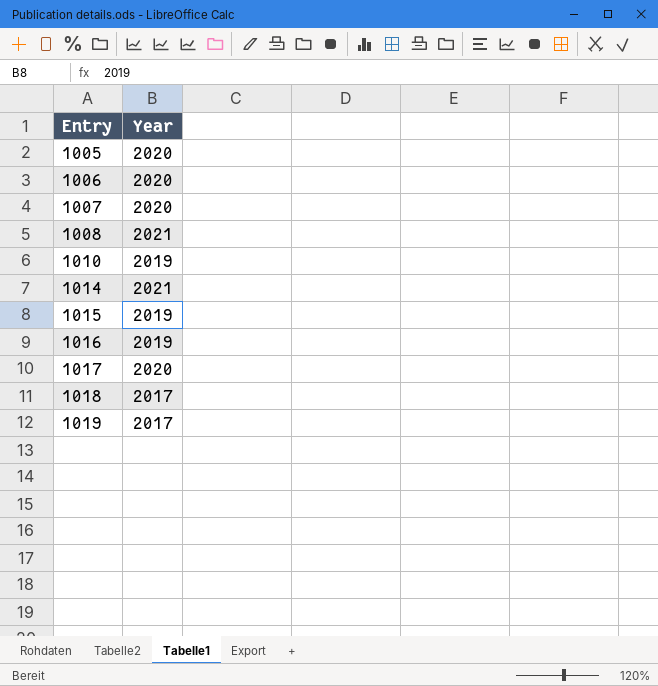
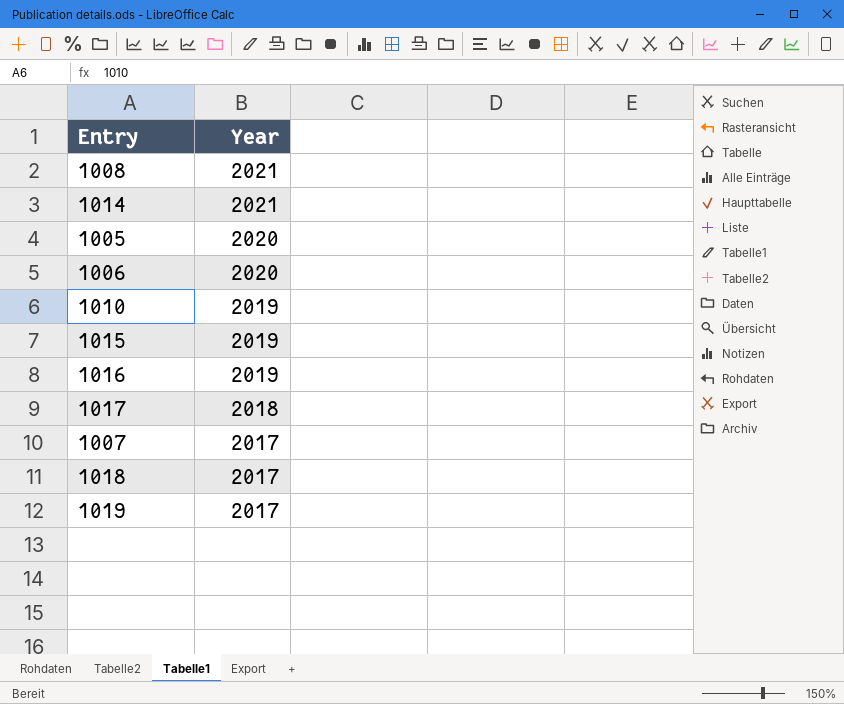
row order: Entry ascending -> Year descending
1017 | Year: 2020 -> 2018
1007 | Year: 2020 -> 2017

